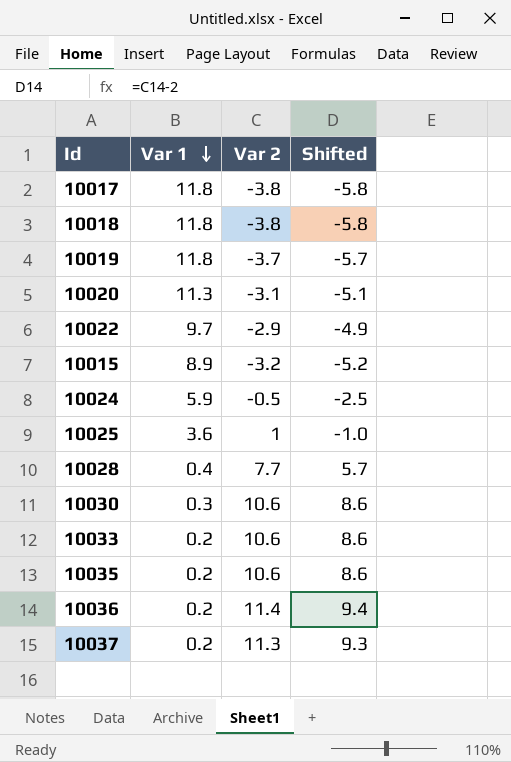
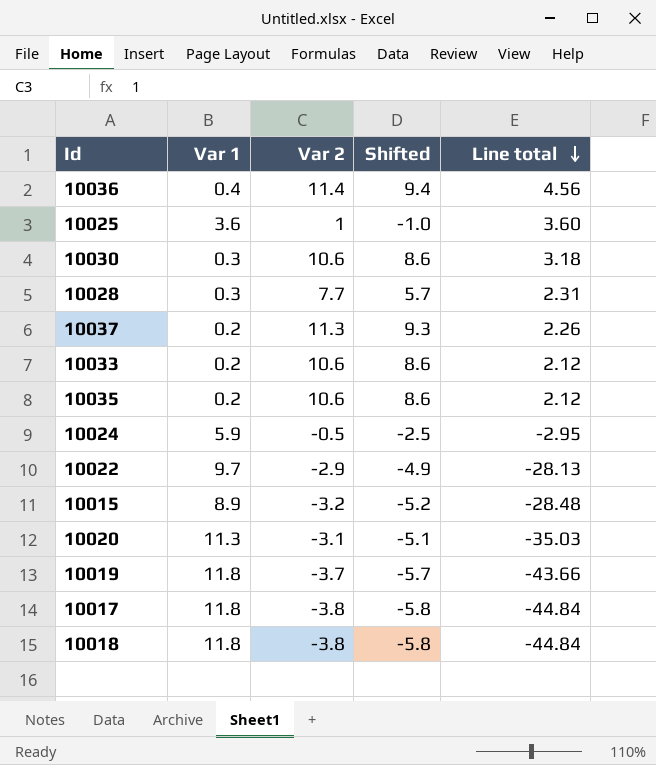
row order: Var 1 descending -> Line total descending
column Line total | formula: none -> [Var 1] * [Var 2]
10036 | Var 1: 0.2 -> 0.4
10028 | Var 1: 0.4 -> 0.3

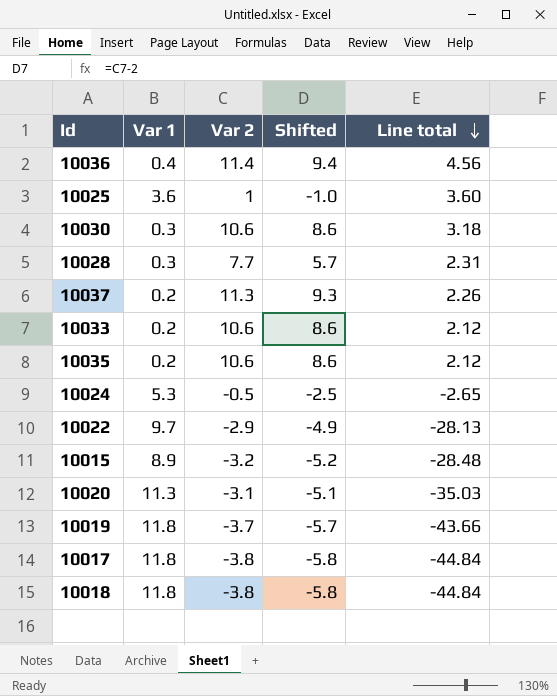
10024 | Var 1: 5.9 -> 5.3
10024 | Line total: -2.95 -> -2.65

